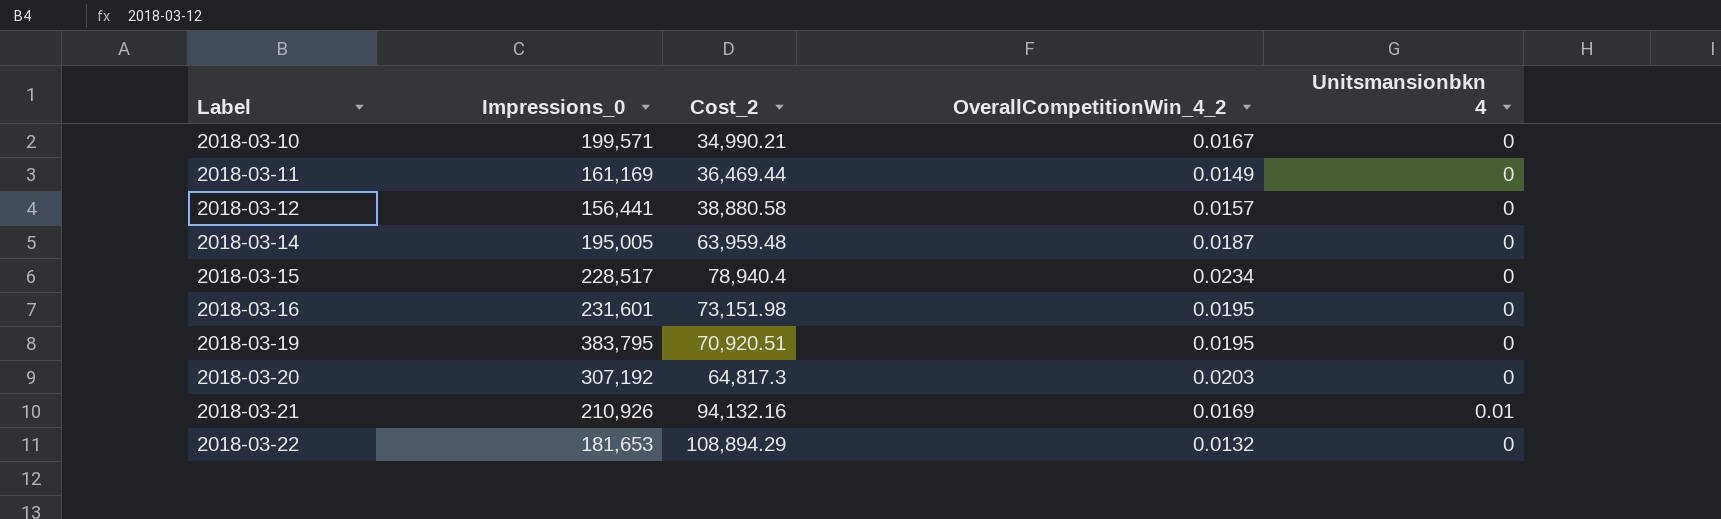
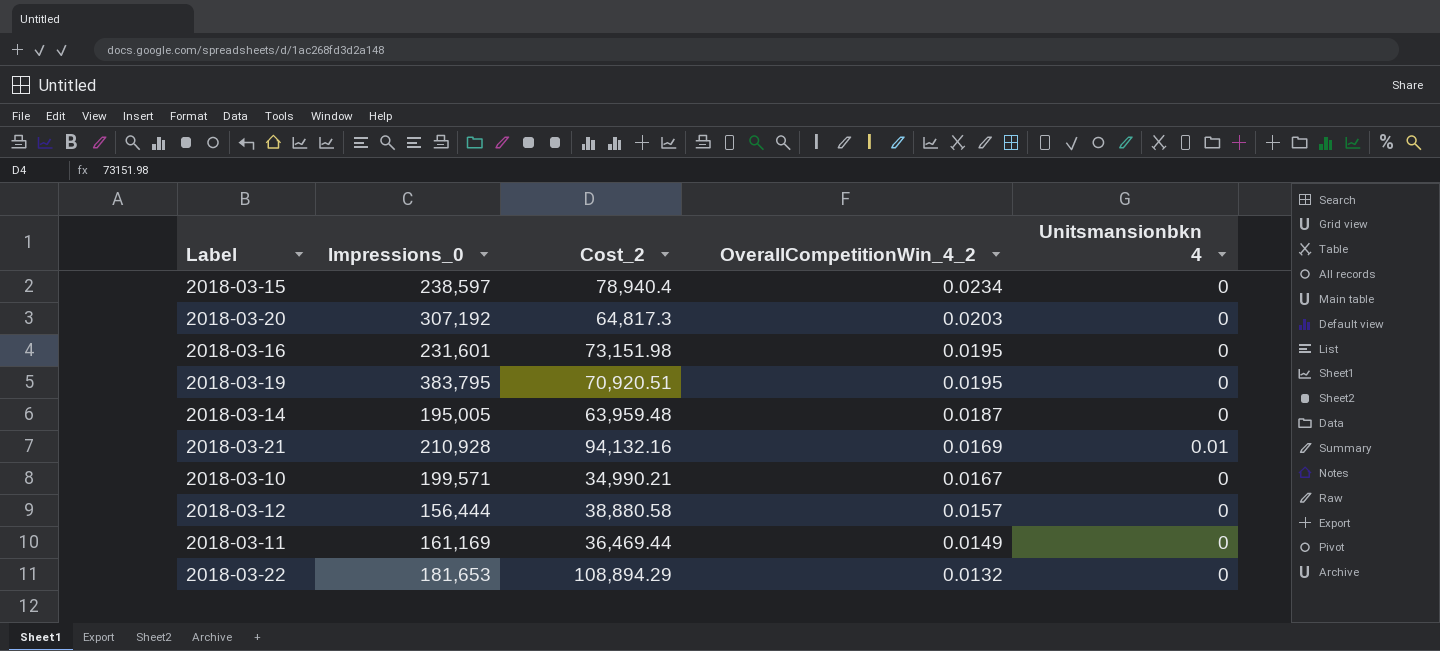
row order: Label ascending -> OverallCompetitionWin_4_2 descending
2018-03-15 | Impressions_0: 228,517 -> 238,597
2018-03-21 | Impressions_0: 210,926 -> 210,928
2018-03-12 | Impressions_0: 156,441 -> 156,444

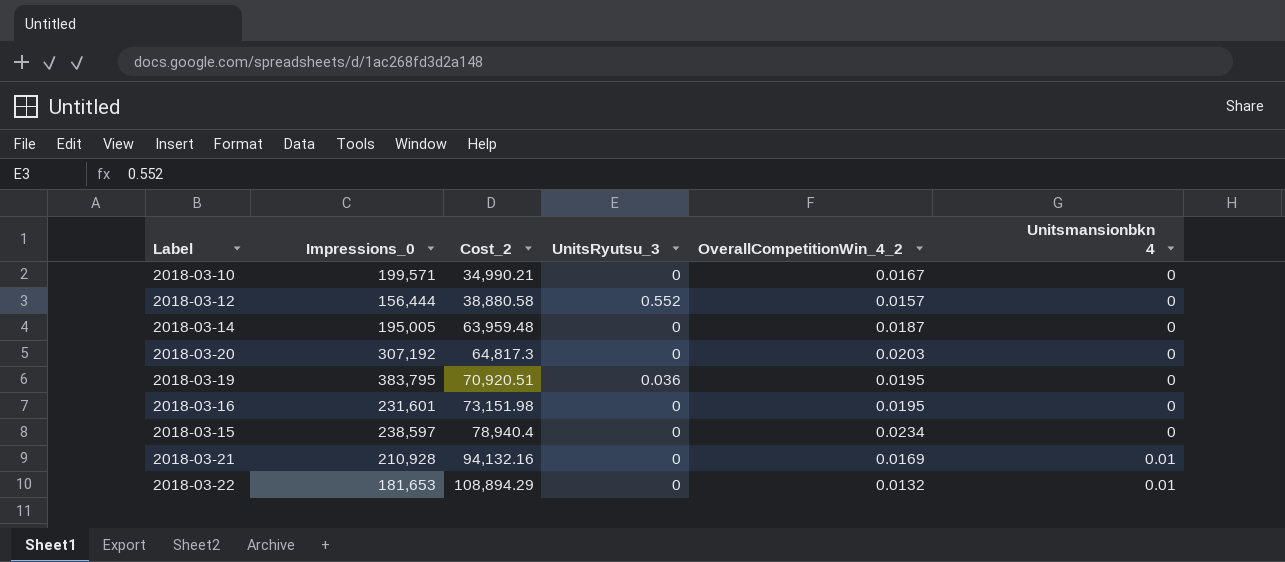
row order: OverallCompetitionWin_4_2 descending -> Cost_2 ascending
column UnitsRyutsu_3 | position: none -> 4
row 2018-03-11: 161,169 | 36,469.44 | 0.0149 | 0 -> none
2018-03-22 | Unitsmansionbkn 4: 0 -> 0.01

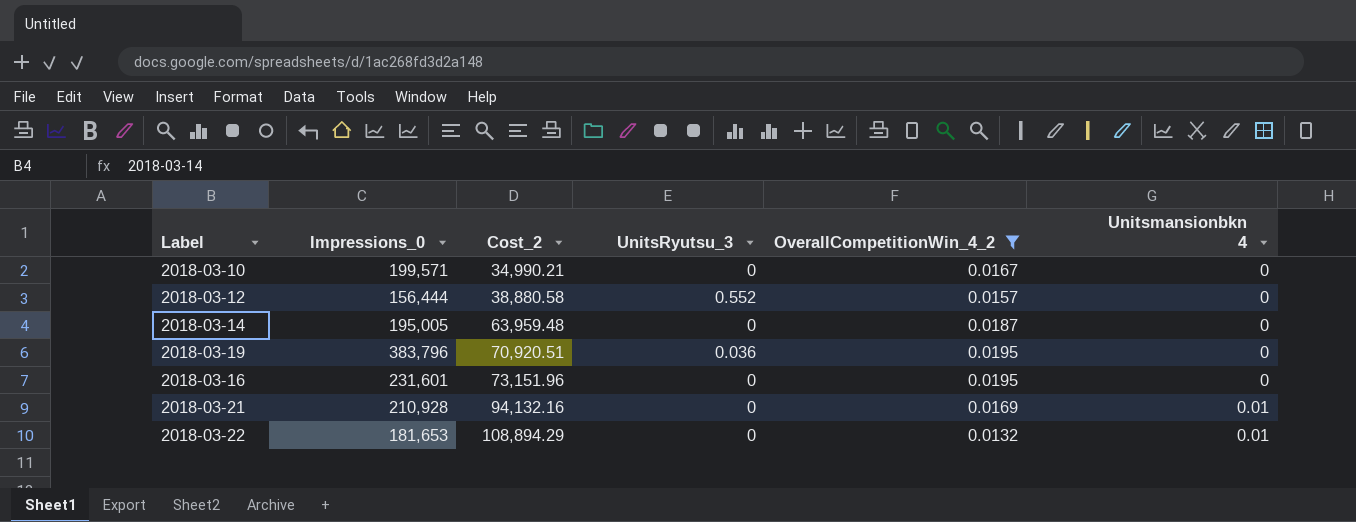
filter: none -> OverallCompetitionWin_4_2 <= 0.0195
2018-03-19 | Impressions_0: 383,795 -> 383,796
2018-03-16 | Cost_2: 73,151.98 -> 73,151.96

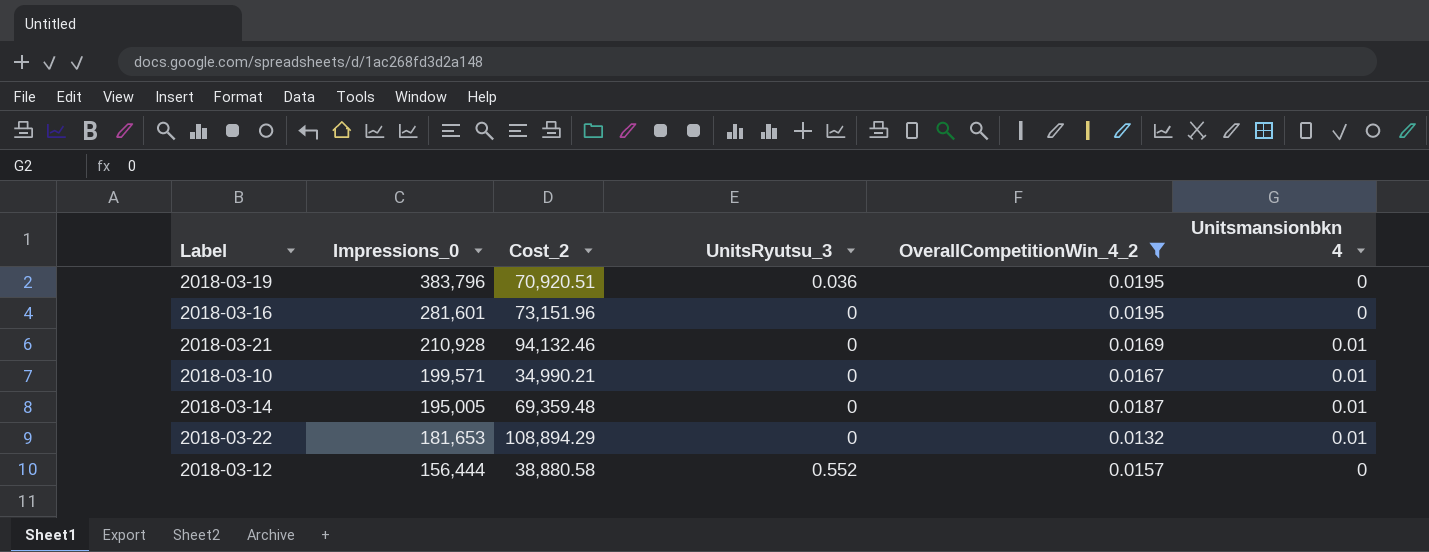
row order: Cost_2 ascending -> Impressions_0 descending
2018-03-16 | Impressions_0: 231,601 -> 281,601
2018-03-21 | Cost_2: 94,132.16 -> 94,132.46
2018-03-10 | Unitsmansionbkn 4: 0 -> 0.01
2018-03-14 | Cost_2: 63,959.48 -> 69,359.48
2018-03-14 | Unitsmansionbkn 4: 0 -> 0.01

